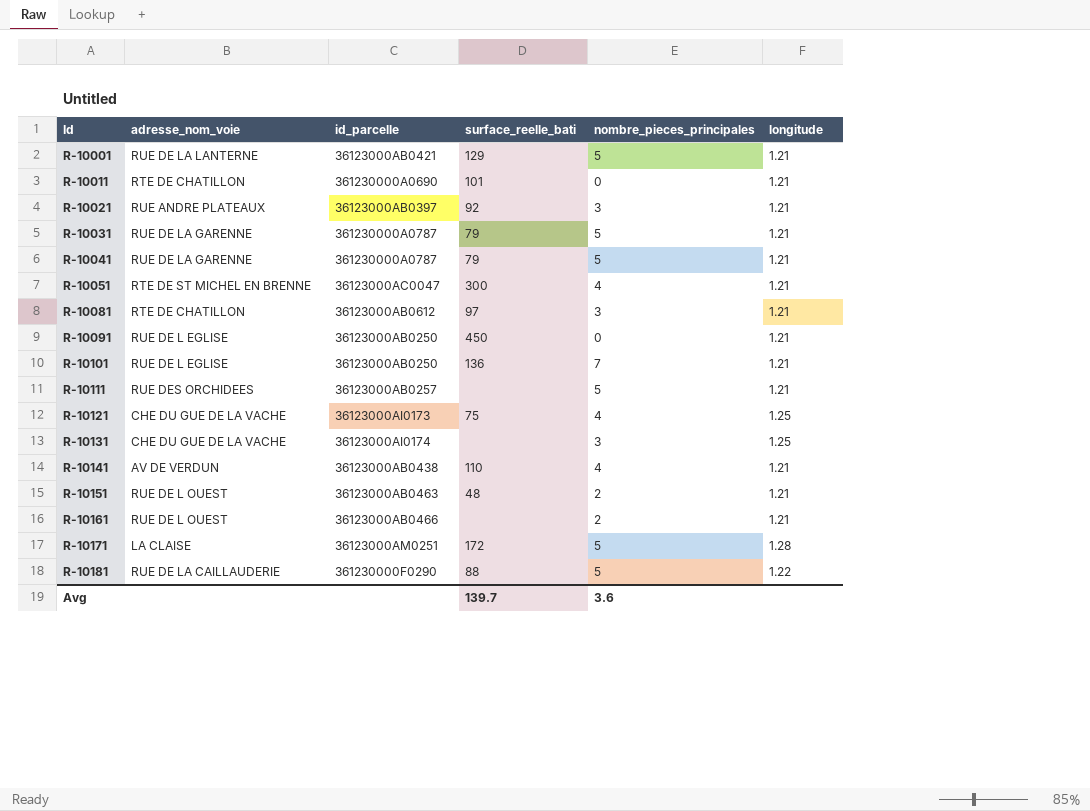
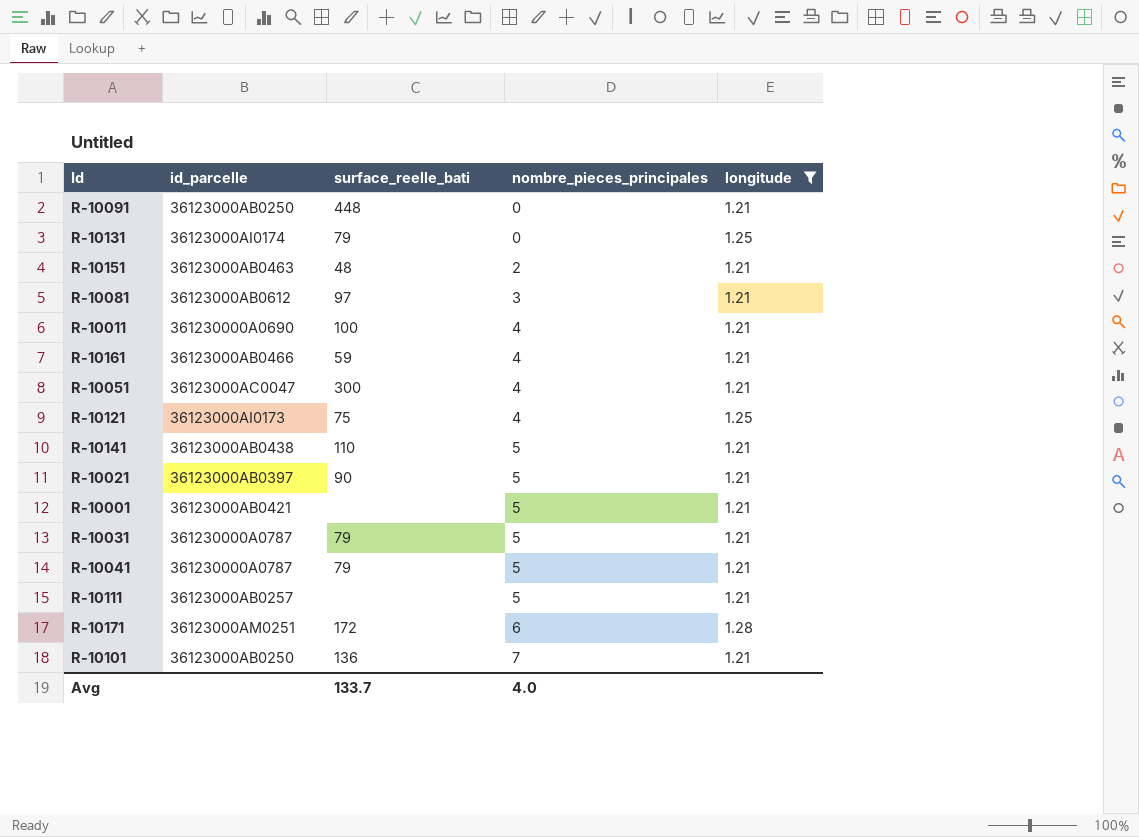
filter: none -> longitude != 1.22
row order: Id ascending -> nombre_pieces_principales ascending
column adresse_nom_voie | position: 2 -> none
R-10091 | surface_reelle_bati: 450 -> 448
R-10131 | surface_reelle_bati: none -> 79
R-10131 | nombre_pieces_principales: 3 -> 0
R-10011 | surface_reelle_bati: 101 -> 100
R-10011 | nombre_pieces_principales: 0 -> 4
R-10161 | surface_reelle_bati: none -> 59
R-10161 | nombre_pieces_principales: 2 -> 4
R-10141 | nombre_pieces_principales: 4 -> 5
R-10021 | surface_reelle_bati: 92 -> 90
R-10021 | nombre_pieces_principales: 3 -> 5
R-10001 | surface_reelle_bati: 129 -> none
R-10171 | nombre_pieces_principales: 5 -> 6
Avg | surface_reelle_bati: 139.7 -> 133.7
Avg | nombre_pieces_principales: 3.6 -> 4.0

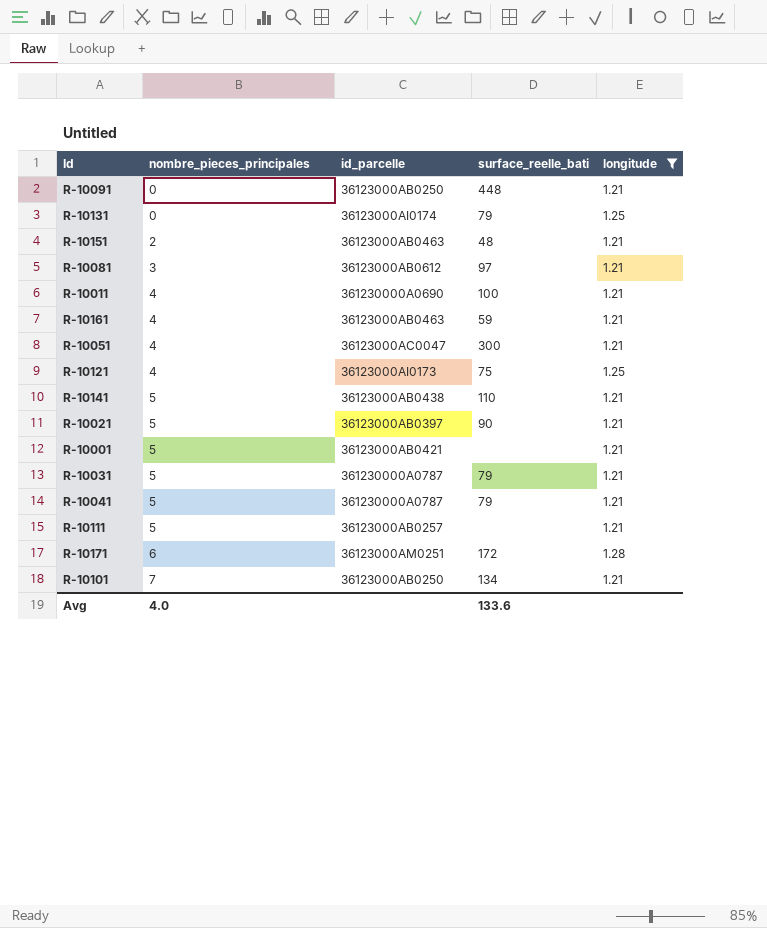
column nombre_pieces_principales | position: 4 -> 2
R-10161 | id_parcelle: 36123000AB0466 -> 36123000AB0463
R-10101 | surface_reelle_bati: 136 -> 134
Avg | surface_reelle_bati: 133.7 -> 133.6

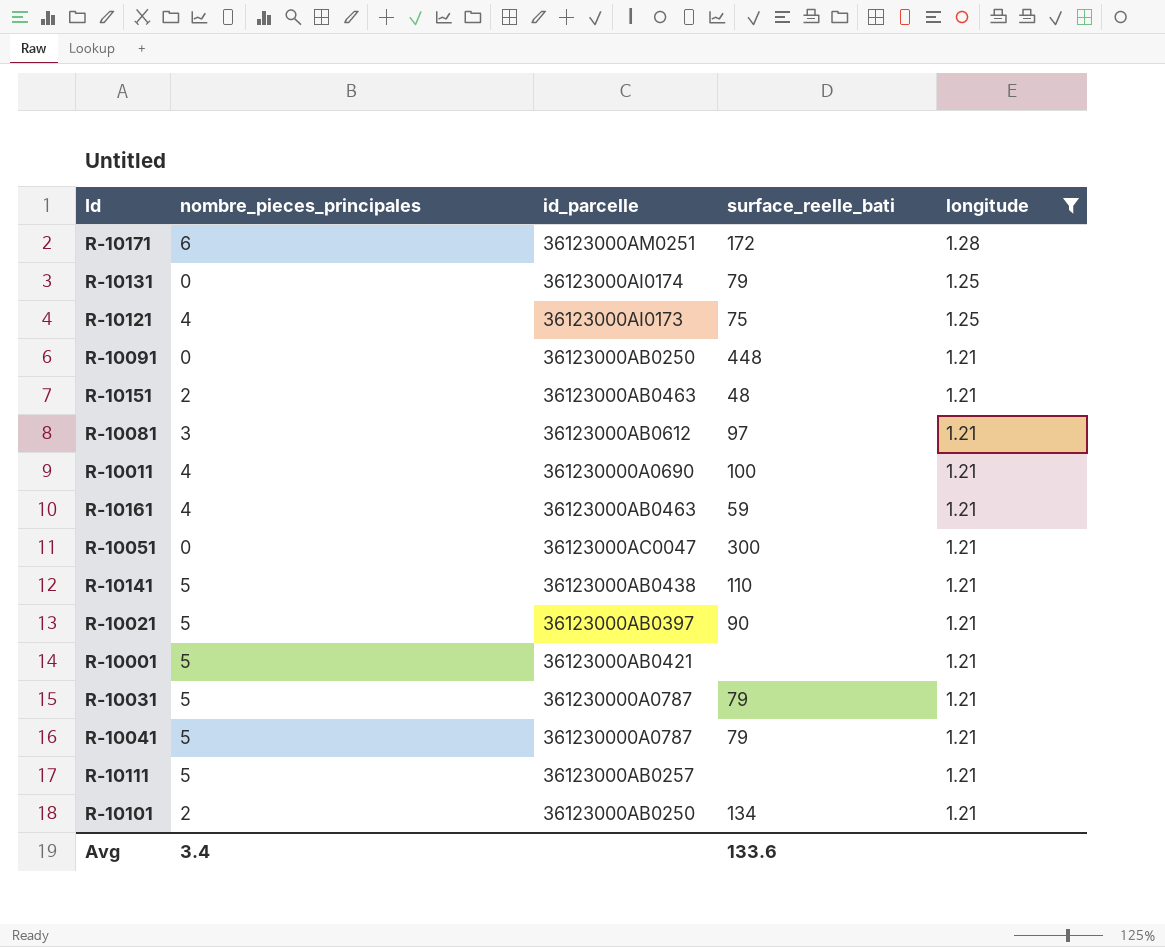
row order: nombre_pieces_principales ascending -> longitude descending
R-10051 | nombre_pieces_principales: 4 -> 0
R-10101 | nombre_pieces_principales: 7 -> 2
Avg | nombre_pieces_principales: 4.0 -> 3.4

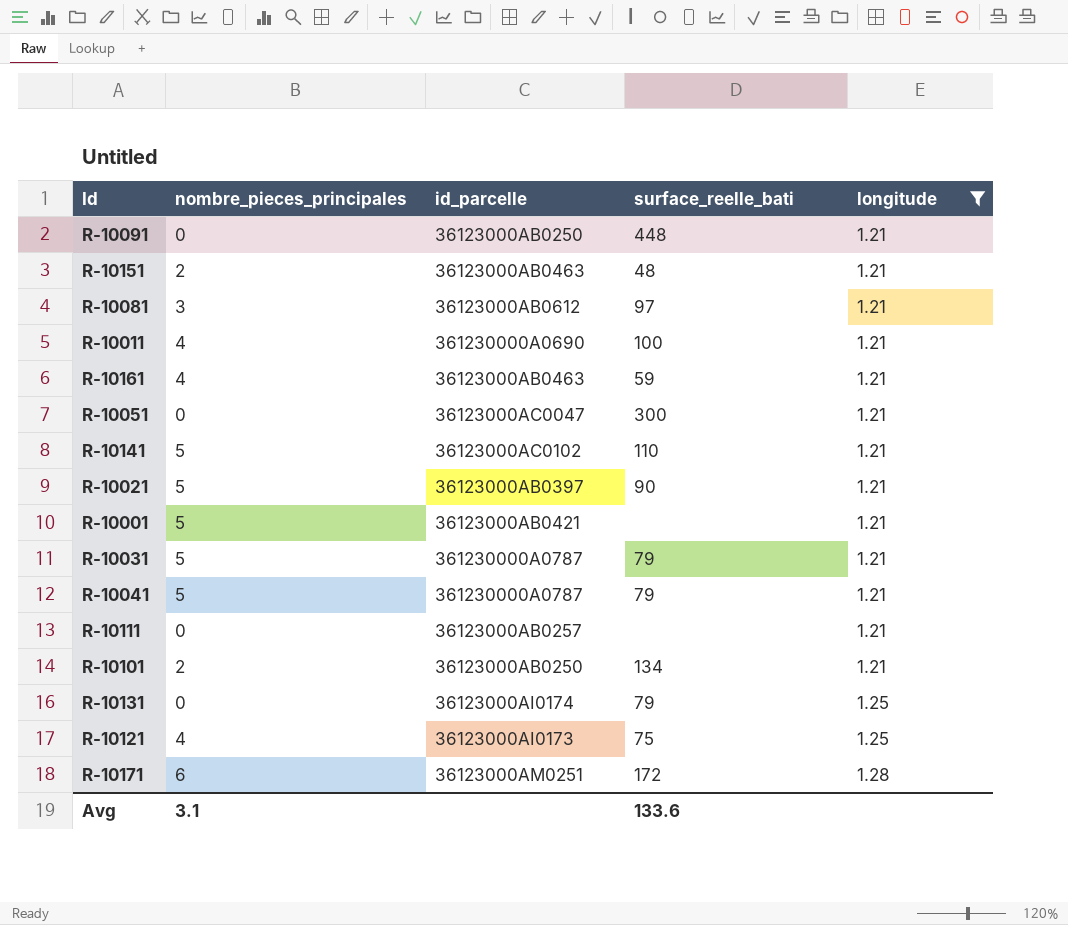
row order: longitude descending -> longitude ascending
R-10141 | id_parcelle: 36123000AB0438 -> 36123000AC0102
R-10111 | nombre_pieces_principales: 5 -> 0
Avg | nombre_pieces_principales: 3.4 -> 3.1

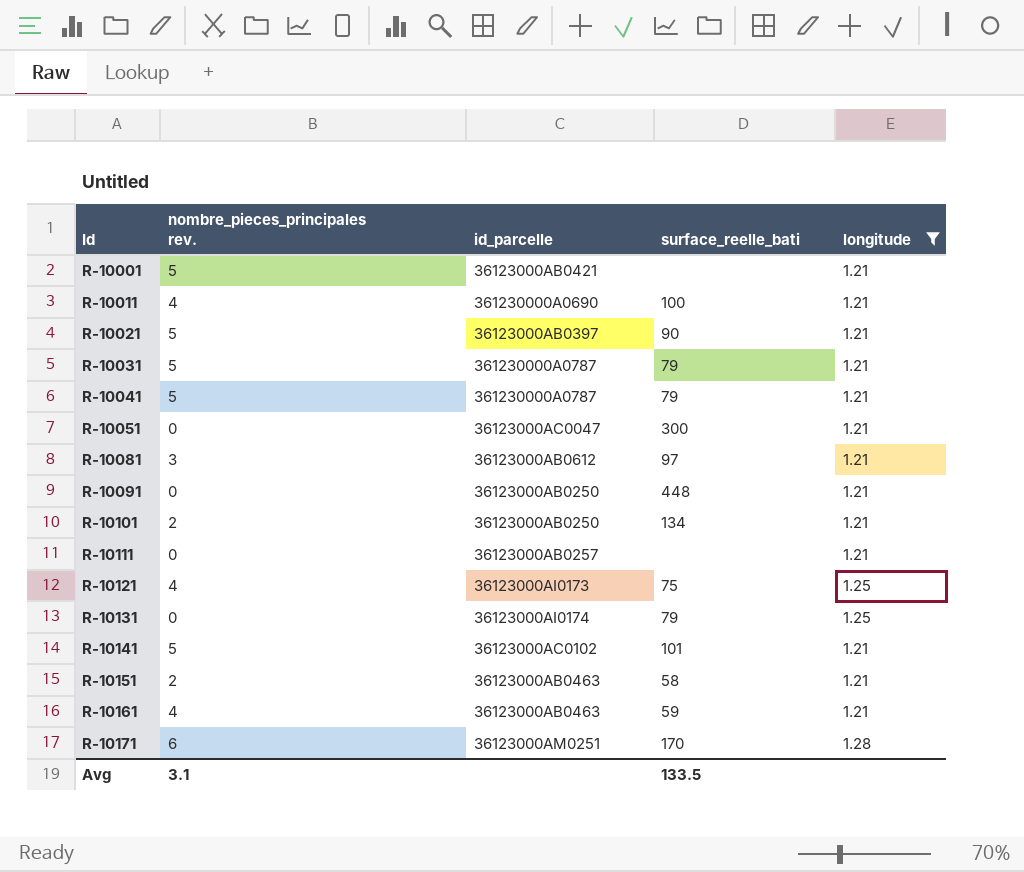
row order: longitude ascending -> Id ascending
column name: nombre_pieces_principales -> nombre_pieces_principales rev.
R-10141 | surface_reelle_bati: 110 -> 101
R-10151 | surface_reelle_bati: 48 -> 58
R-10171 | surface_reelle_bati: 172 -> 170
Avg | surface_reelle_bati: 133.6 -> 133.5

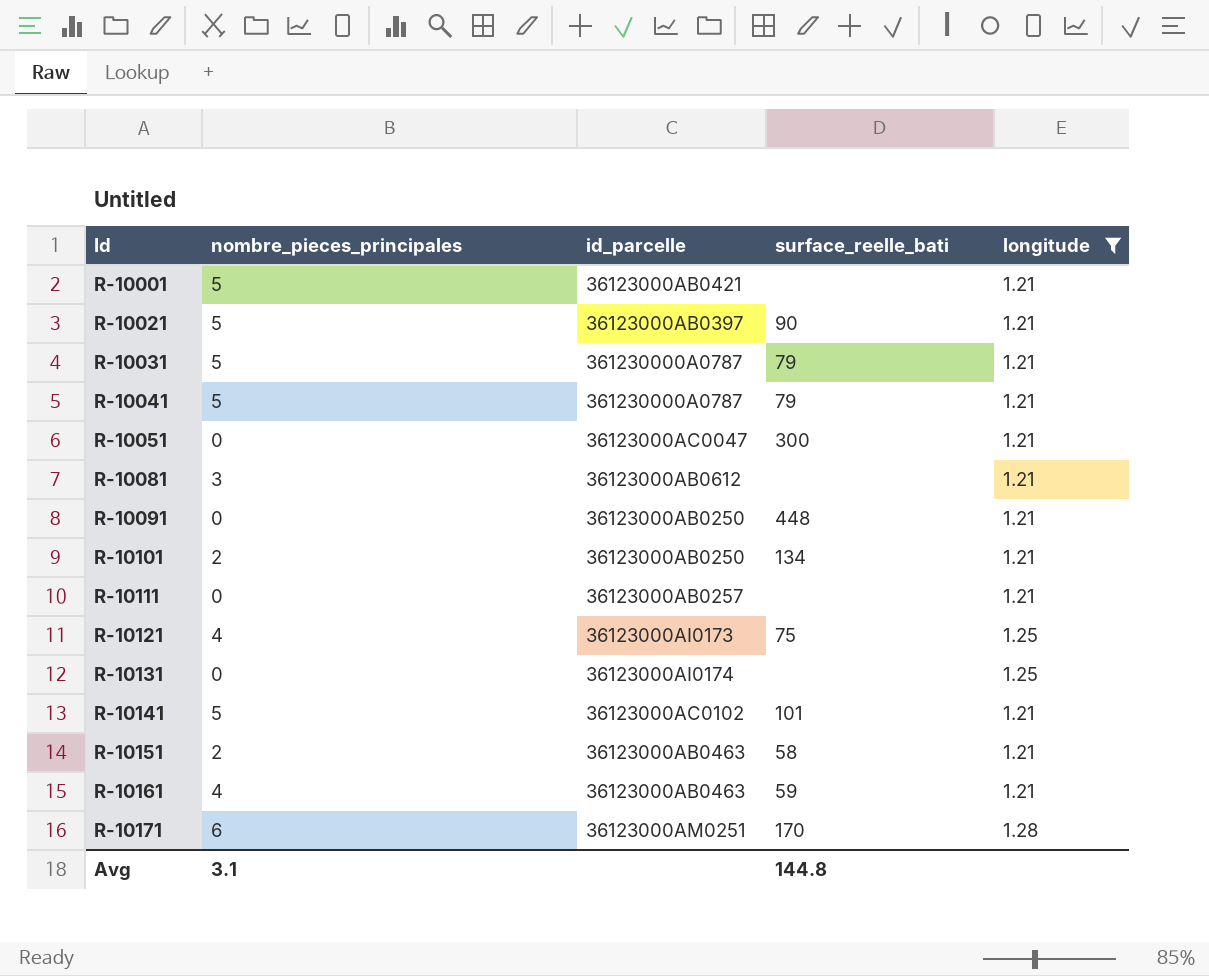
column name: nombre_pieces_principales rev. -> nombre_pieces_principales
row R-10011: 4 | 361230000A0690 | 100 | 1.21 -> none
R-10081 | surface_reelle_bati: 97 -> none
R-10131 | surface_reelle_bati: 79 -> none
Avg | surface_reelle_bati: 133.5 -> 144.8

